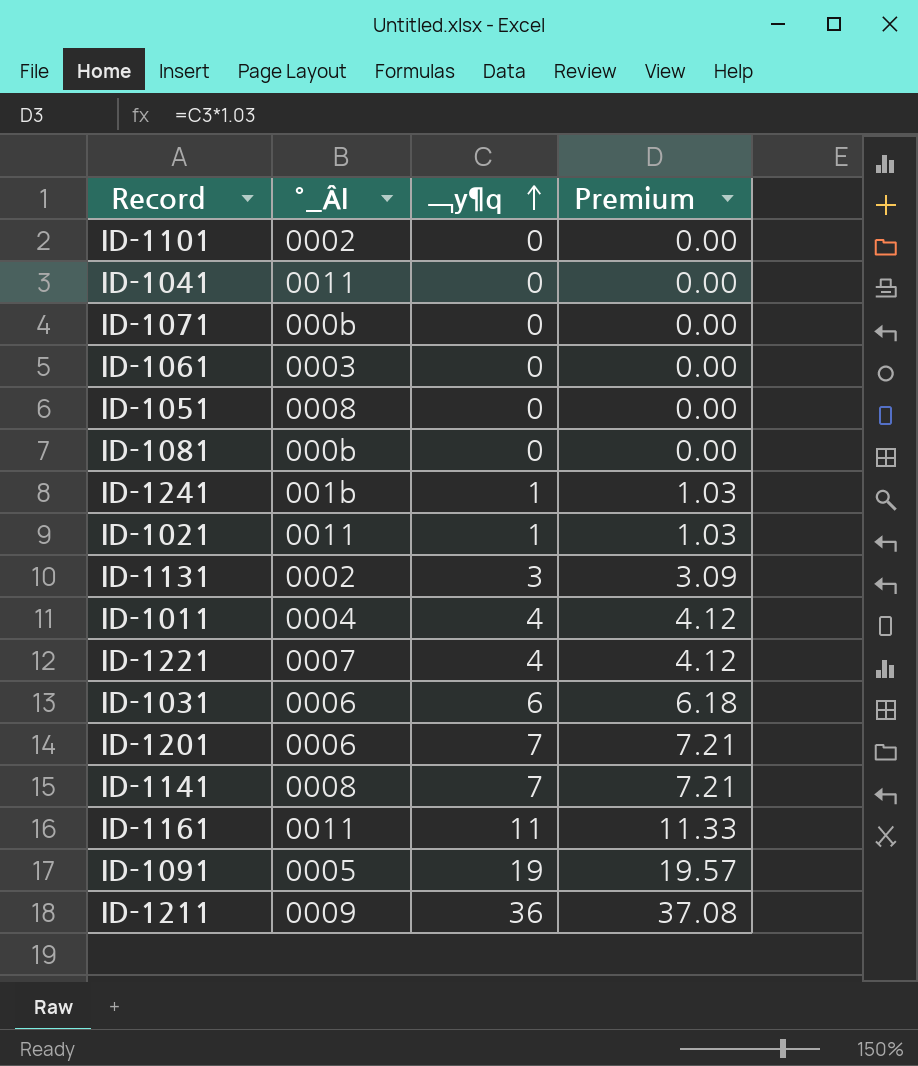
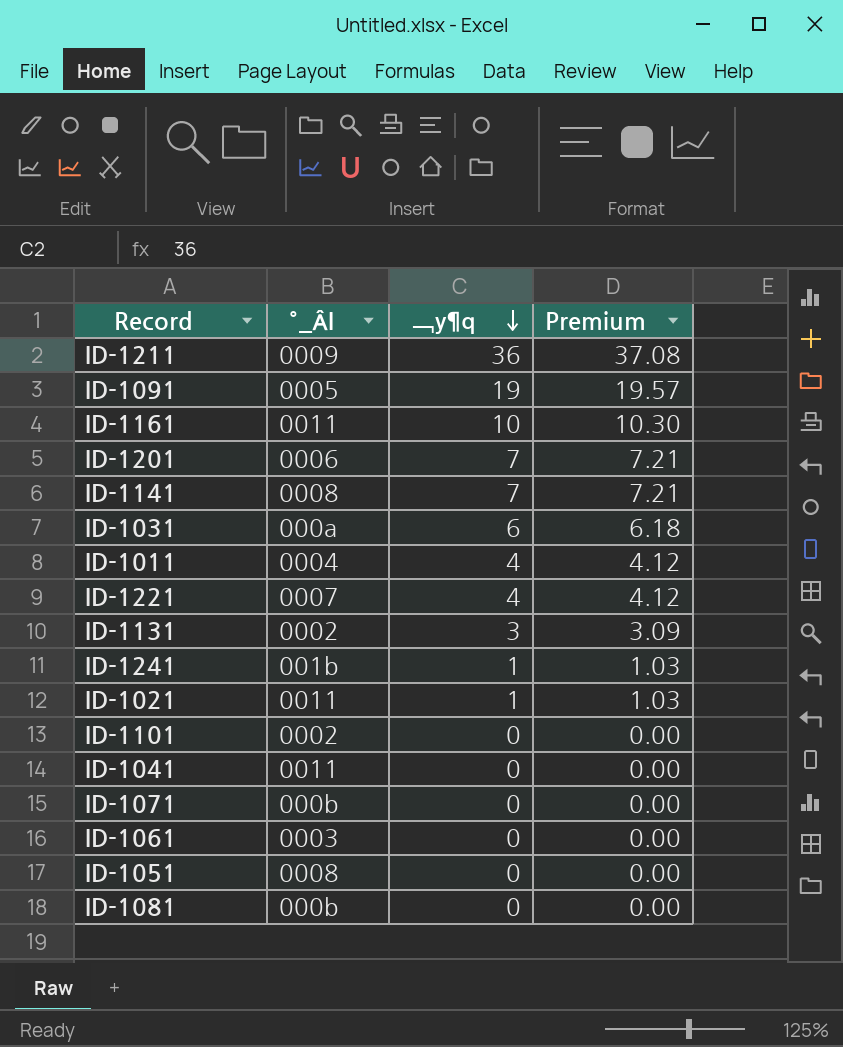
row order: ¬y¶q ascending -> ¬y¶q descending
ID-1161 | ¬y¶q: 11 -> 10
ID-1161 | Premium: 11.33 -> 10.30
ID-1031 | °_ÂI: 0006 -> 000a

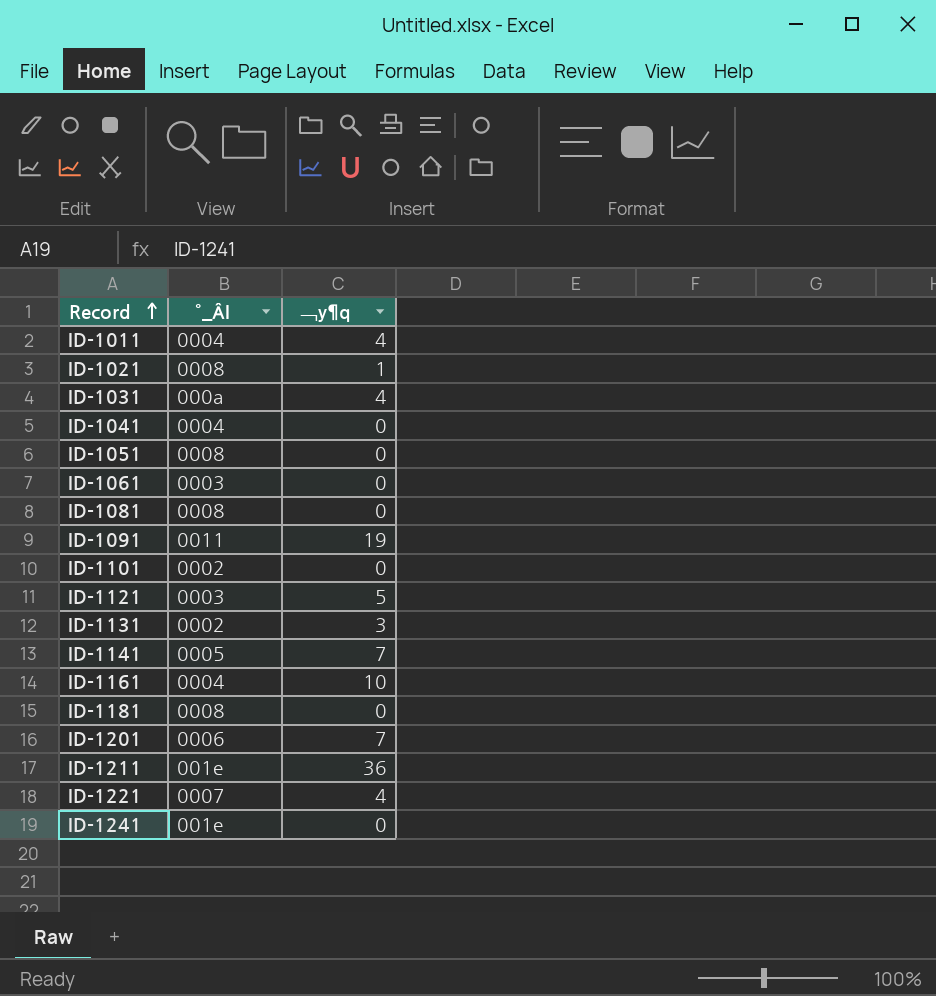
row order: ¬y¶q descending -> Record ascending
column Premium | formula: [¬y¶q] * 1.03 -> none
row ID-1071: 000b | 0 | 0.00 -> none
ID-1021 | °_ÂI: 0011 -> 0008
ID-1031 | ¬y¶q: 6 -> 4
ID-1041 | °_ÂI: 0011 -> 0004
ID-1081 | °_ÂI: 000b -> 0008
ID-1091 | °_ÂI: 0005 -> 0011
row ID-1121: none -> 0003 | 5
ID-1141 | °_ÂI: 0008 -> 0005
ID-1161 | °_ÂI: 0011 -> 0004
row ID-1181: none -> 0008 | 0
ID-1211 | °_ÂI: 0009 -> 001e
ID-1241 | °_ÂI: 001b -> 001e
ID-1241 | ¬y¶q: 1 -> 0

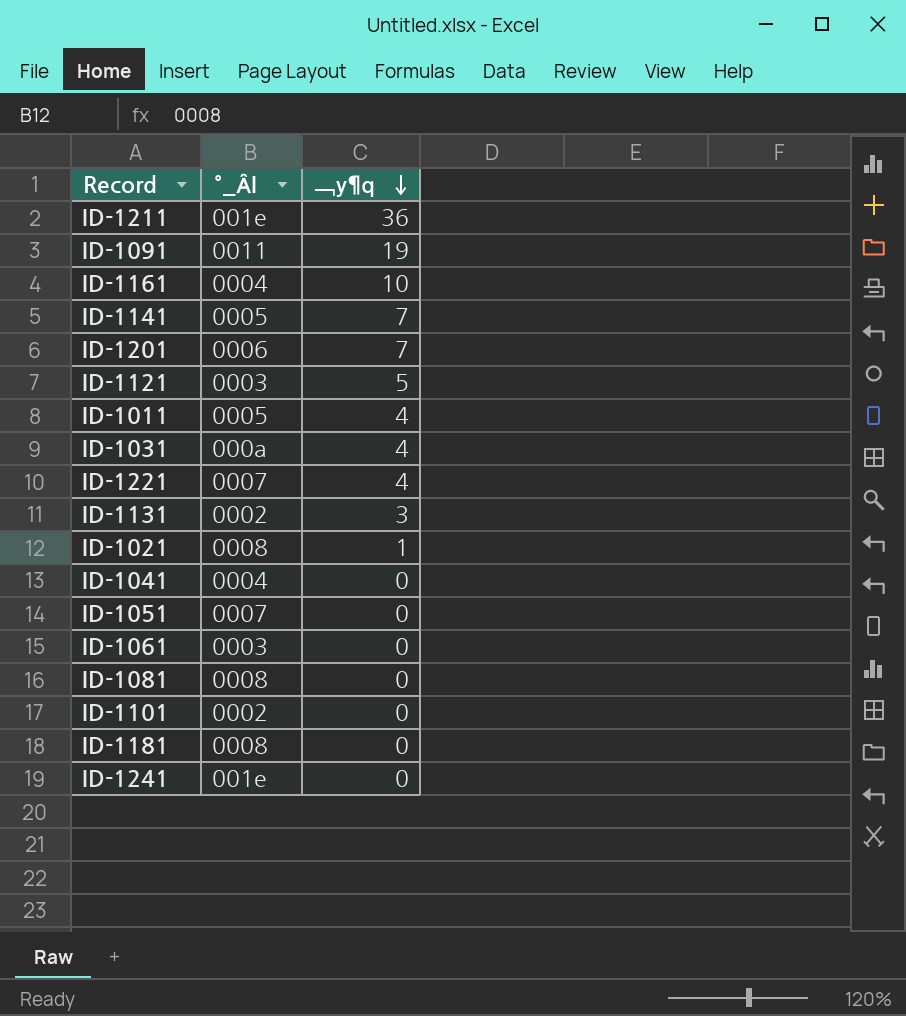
row order: Record ascending -> ¬y¶q descending
ID-1011 | °_ÂI: 0004 -> 0005
ID-1051 | °_ÂI: 0008 -> 0007

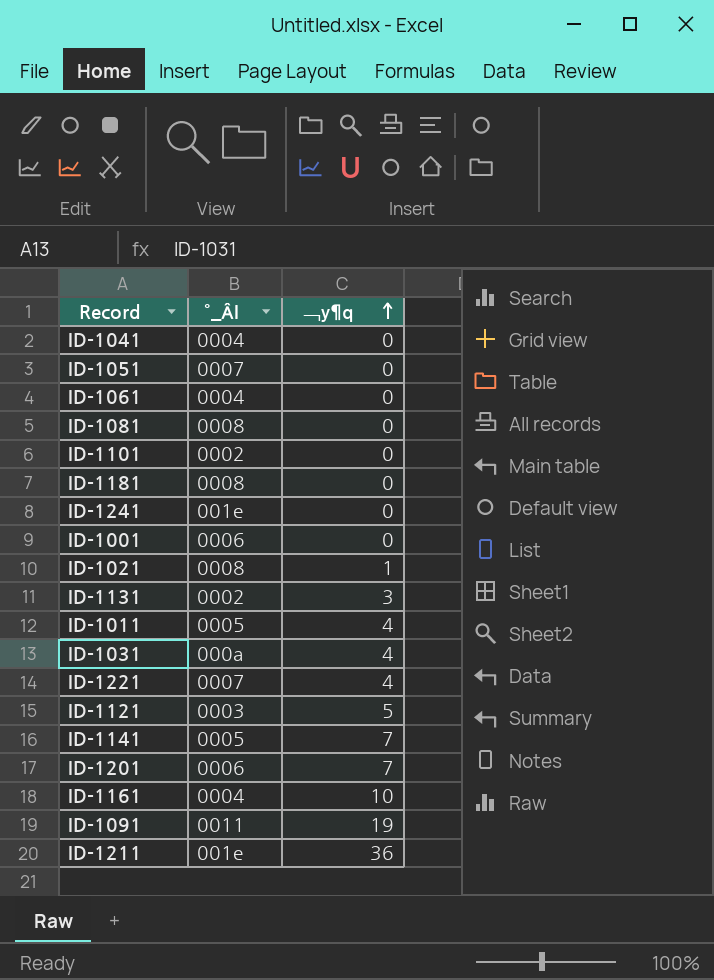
row order: ¬y¶q descending -> ¬y¶q ascending
ID-1061 | °_ÂI: 0003 -> 0004
row ID-1001: none -> 0006 | 0

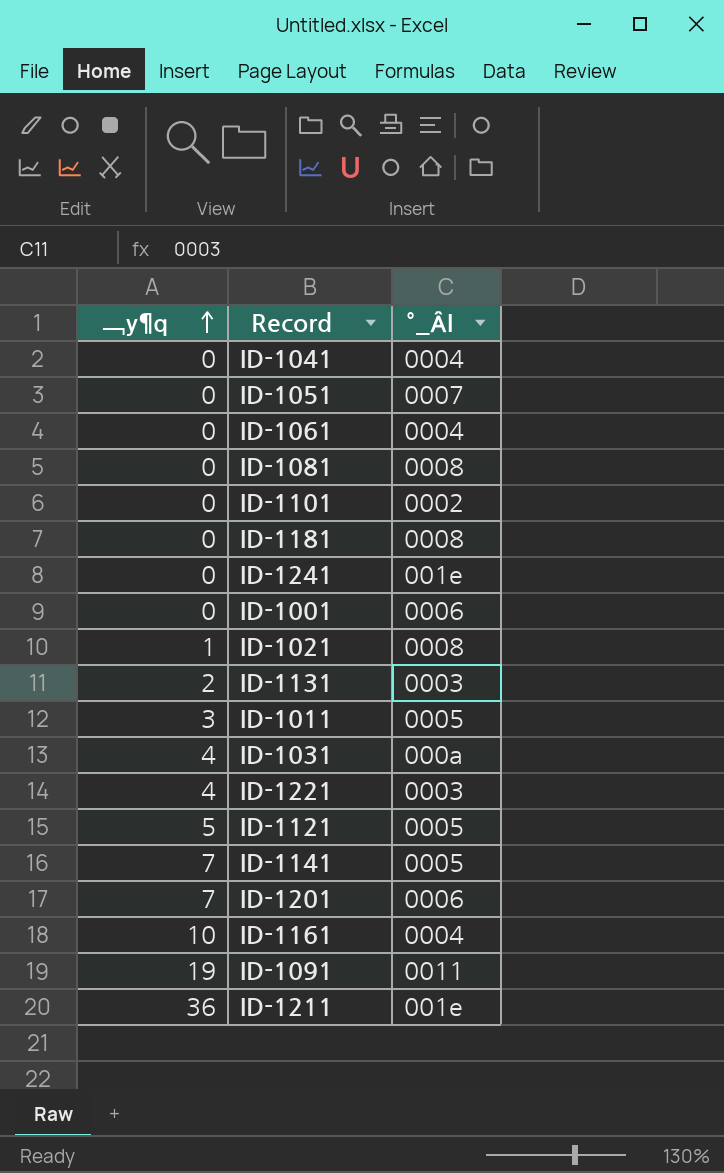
column ¬y¶q | position: 3 -> 1
ID-1131 | ¬y¶q: 3 -> 2
ID-1131 | °_ÂI: 0002 -> 0003
ID-1011 | ¬y¶q: 4 -> 3
ID-1221 | °_ÂI: 0007 -> 0003
ID-1121 | °_ÂI: 0003 -> 0005

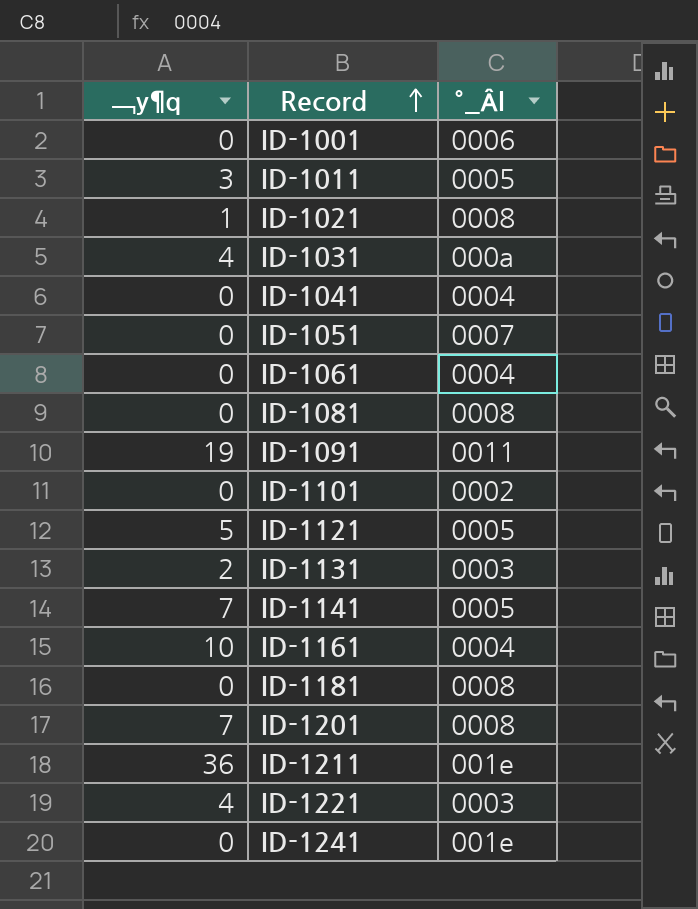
row order: ¬y¶q ascending -> Record ascending
ID-1201 | °_ÂI: 0006 -> 0008

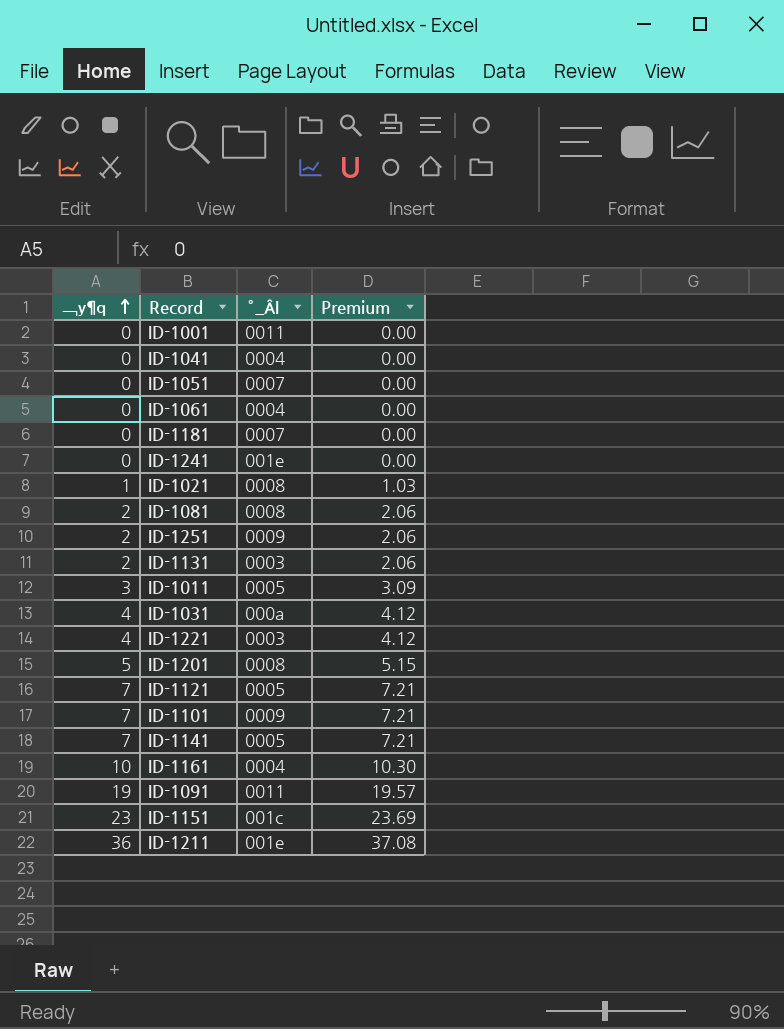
row order: Record ascending -> ¬y¶q ascending
column Premium | formula: none -> [¬y¶q] * 1.03
ID-1001 | °_ÂI: 0006 -> 0011
ID-1181 | °_ÂI: 0008 -> 0007
ID-1081 | ¬y¶q: 0 -> 2
row ID-1251: none -> 2 | 0009 | 2.06
ID-1201 | ¬y¶q: 7 -> 5
ID-1121 | ¬y¶q: 5 -> 7
ID-1101 | ¬y¶q: 0 -> 7
ID-1101 | °_ÂI: 0002 -> 0009
row ID-1151: none -> 23 | 001c | 23.69

